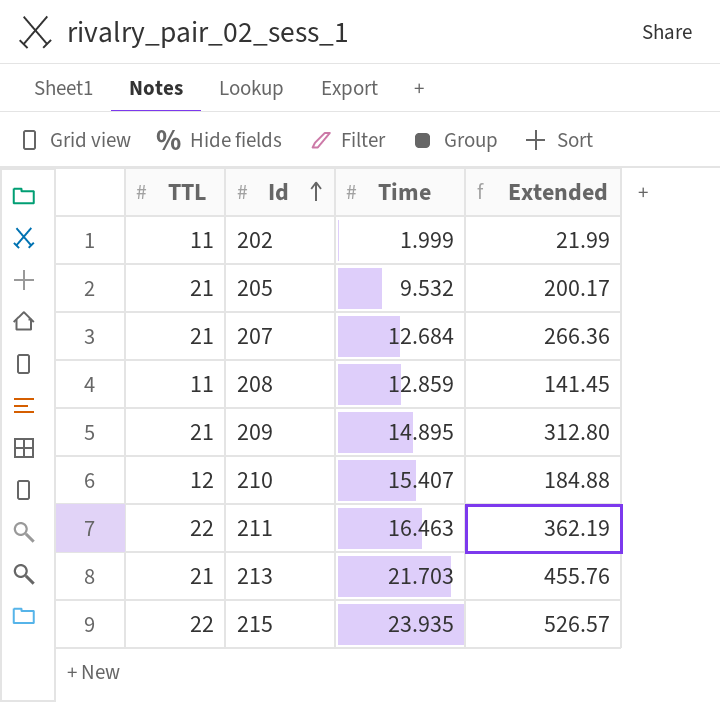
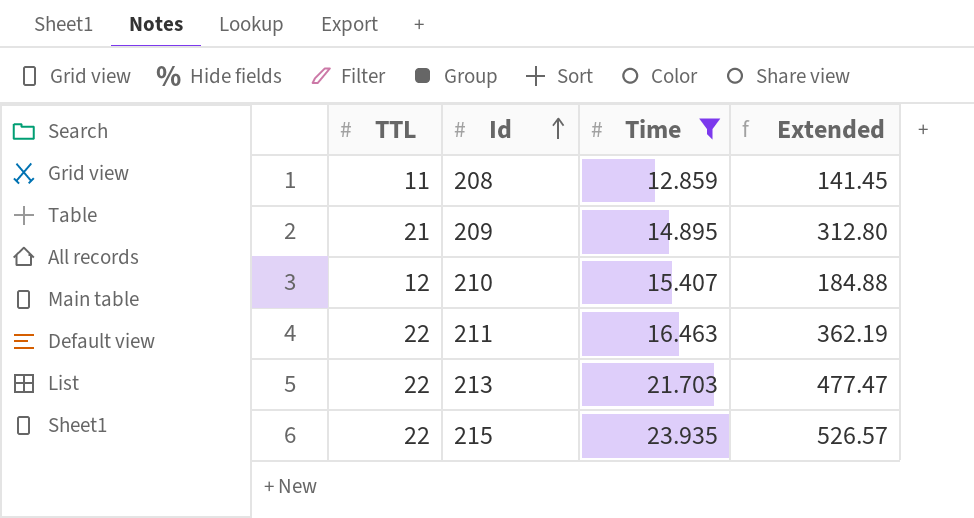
filter: none -> Time >= 12.859
213 | TTL: 21 -> 22
213 | Extended: 455.76 -> 477.47

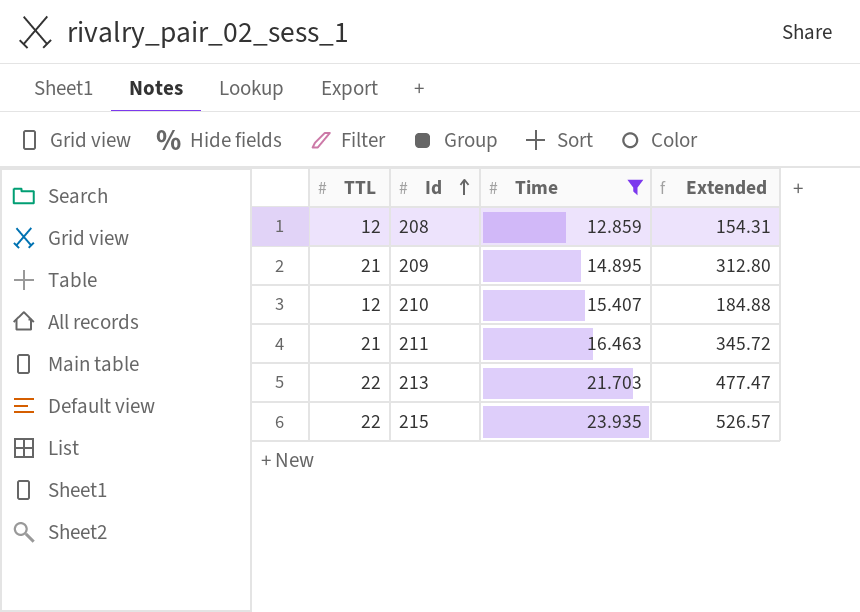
208 | TTL: 11 -> 12
208 | Extended: 141.45 -> 154.31
211 | TTL: 22 -> 21
211 | Extended: 362.19 -> 345.72

